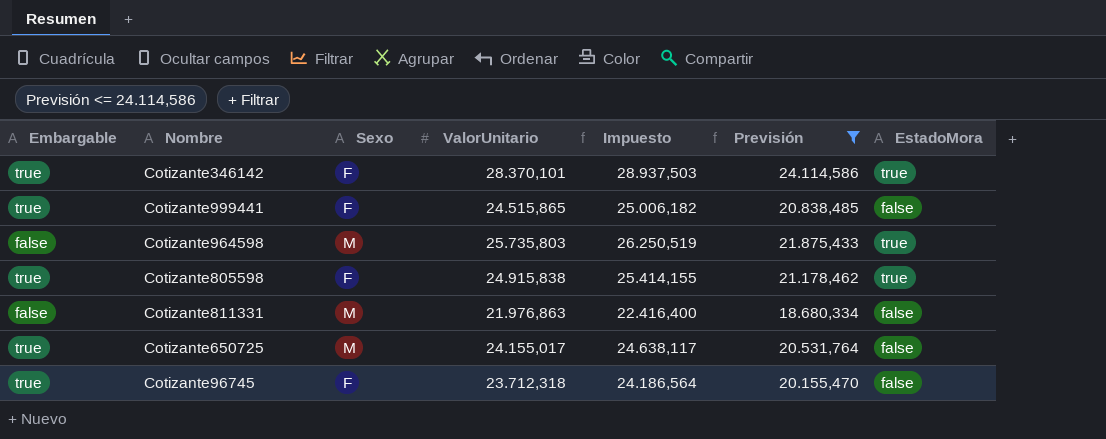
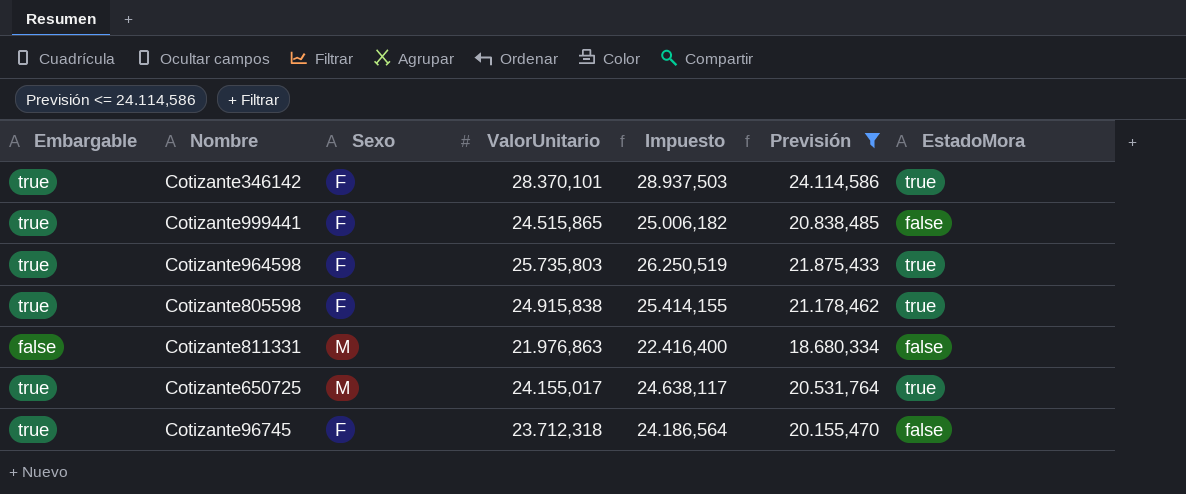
Cotizante964598 | Embargable: false -> true
Cotizante964598 | Sexo: M -> F
Cotizante650725 | EstadoMora: false -> true

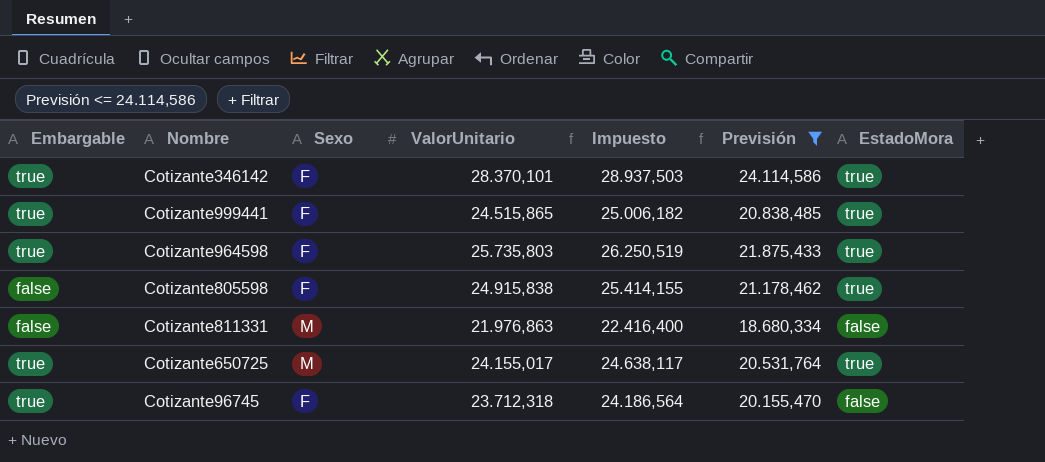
Cotizante999441 | EstadoMora: false -> true
Cotizante805598 | Embargable: true -> false

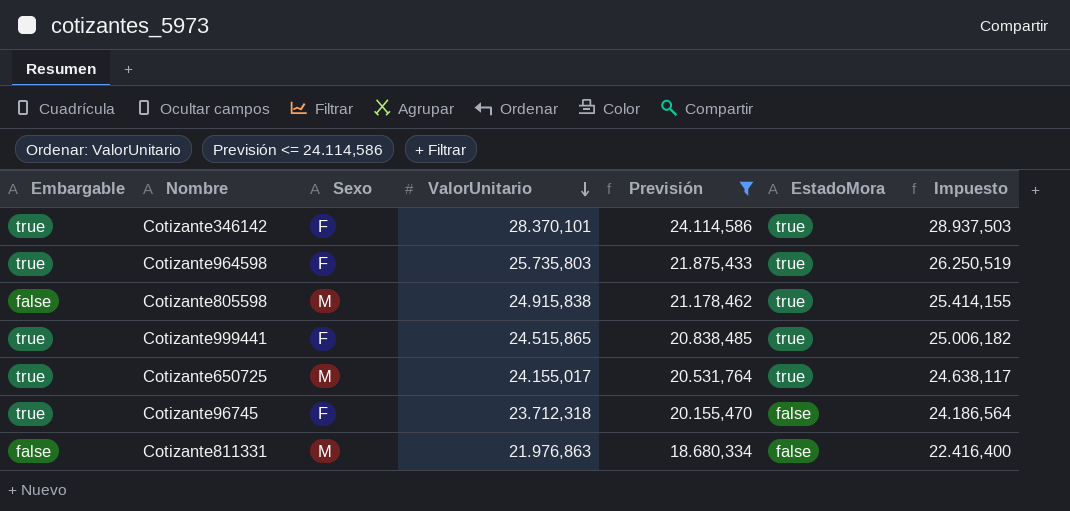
row order: none -> ValorUnitario descending
column Impuesto | position: 5 -> 7
Cotizante805598 | Sexo: F -> M

